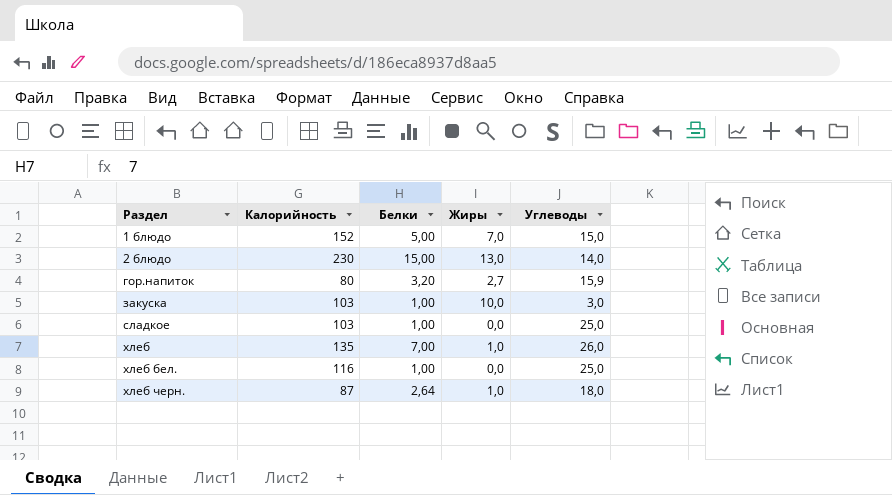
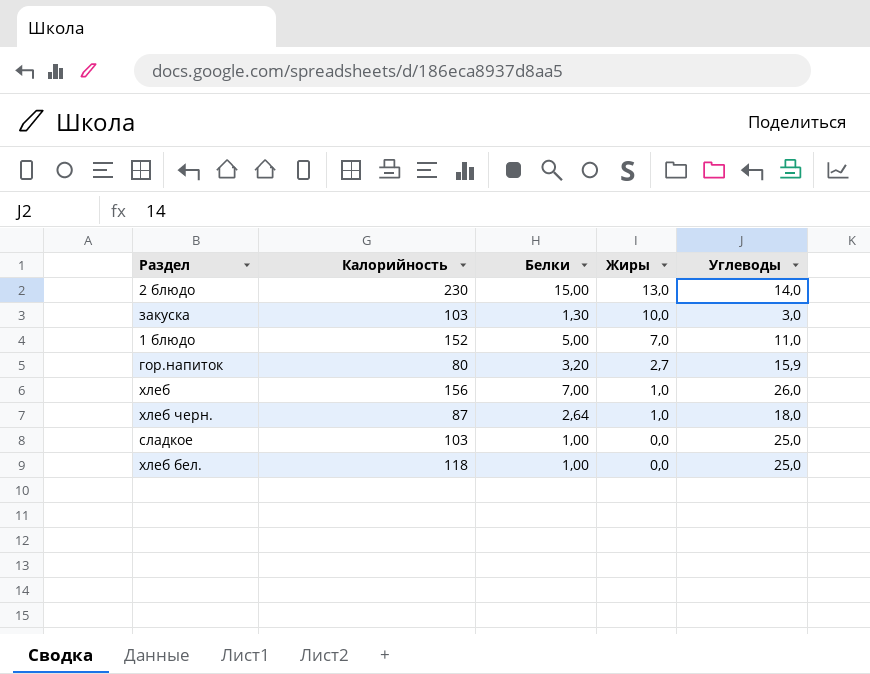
row order: Раздел ascending -> Жиры descending
закуска | Белки: 1,00 -> 1,30
1 блюдо | Углеводы: 15,0 -> 11,0
хлеб | Калорийность: 135 -> 156
хлеб бел. | Калорийность: 116 -> 118

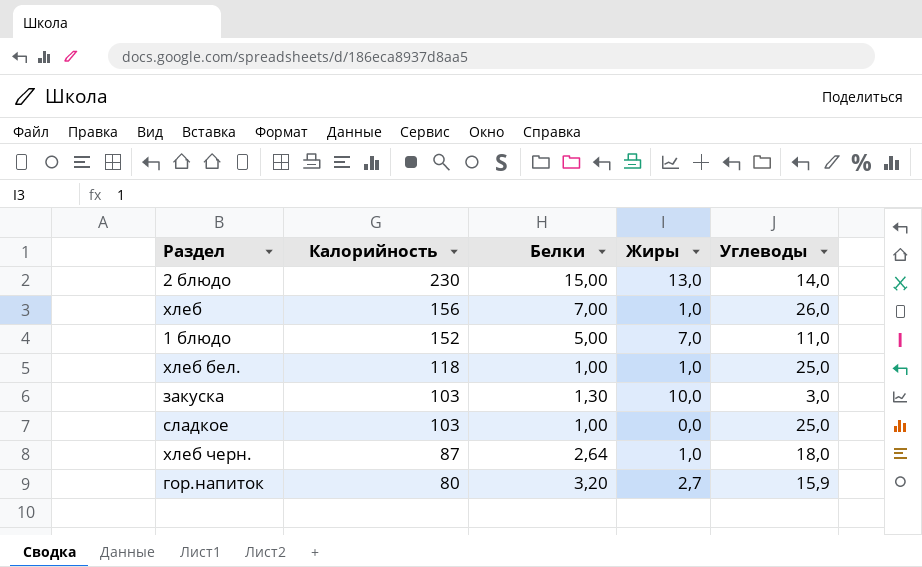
row order: Жиры descending -> Калорийность descending
хлеб бел. | Жиры: 0,0 -> 1,0

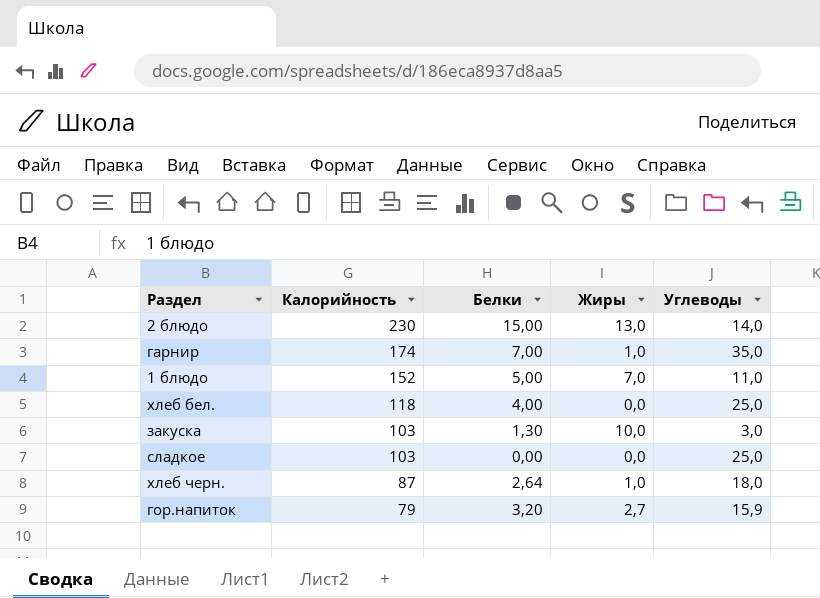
row хлеб: 156 | 7,00 | 1,0 | 26,0 -> none
row гарнир: none -> 174 | 7,00 | 1,0 | 35,0
хлеб бел. | Белки: 1,00 -> 4,00
хлеб бел. | Жиры: 1,0 -> 0,0
сладкое | Белки: 1,00 -> 0,00
гор.напиток | Калорийность: 80 -> 79

